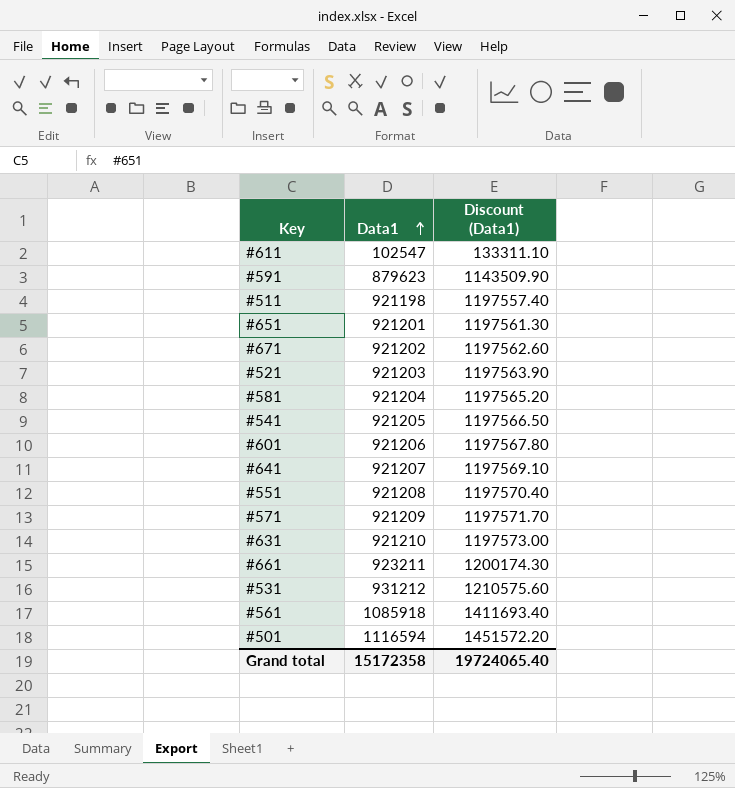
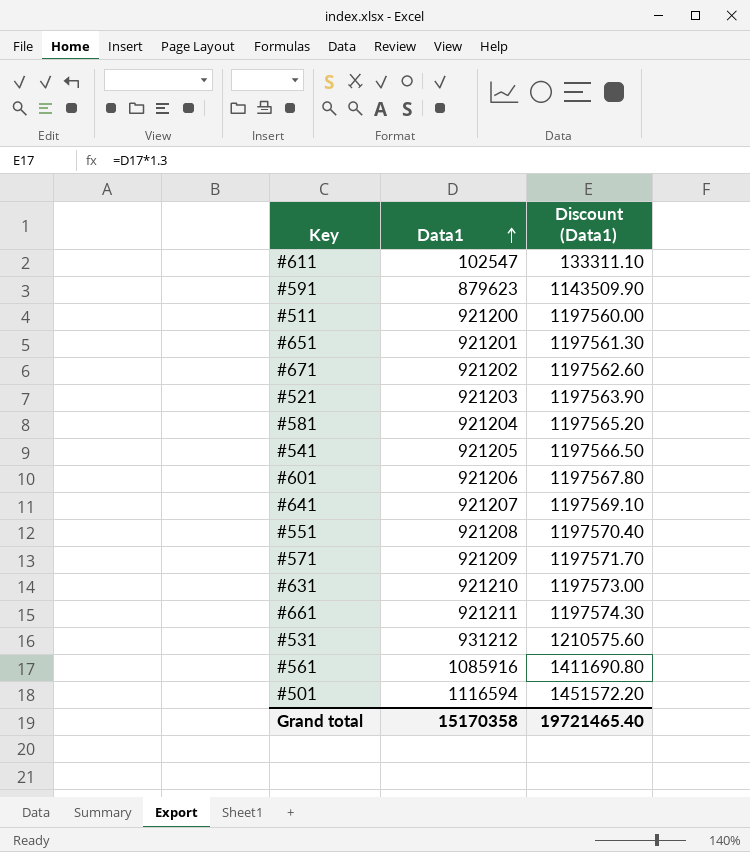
#511 | Data1: 921198 -> 921200
#511 | Discount (Data1): 1197557.40 -> 1197560.00
#661 | Data1: 923211 -> 921211
#661 | Discount (Data1): 1200174.30 -> 1197574.30
#561 | Data1: 1085918 -> 1085916
#561 | Discount (Data1): 1411693.40 -> 1411690.80
Grand total | Data1: 15172358 -> 15170358
Grand total | Discount (Data1): 19724065.40 -> 19721465.40

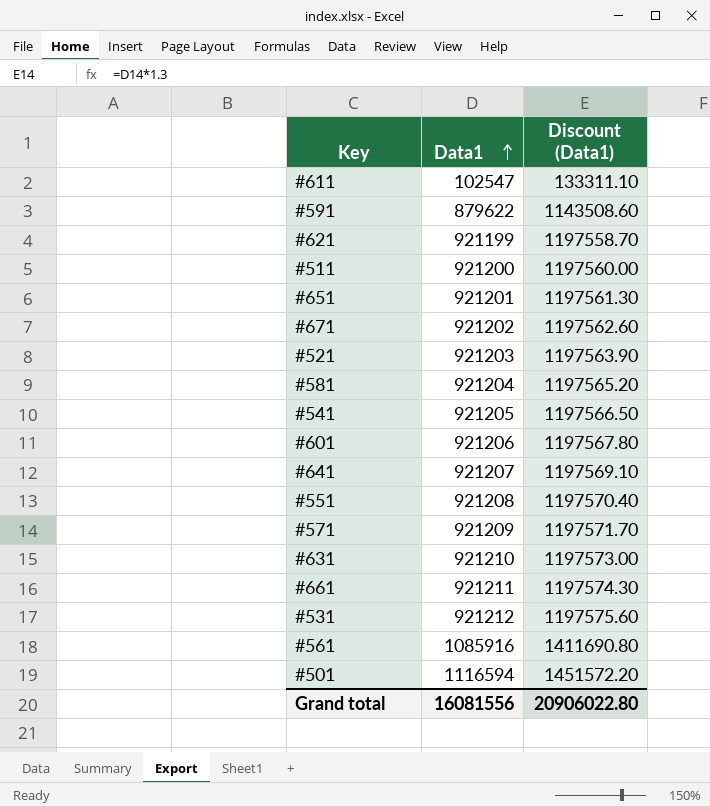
#591 | Data1: 879623 -> 879622
#591 | Discount (Data1): 1143509.90 -> 1143508.60
row #621: none -> 921199 | 1197558.70
#531 | Data1: 931212 -> 921212
#531 | Discount (Data1): 1210575.60 -> 1197575.60
Grand total | Data1: 15170358 -> 16081556
Grand total | Discount (Data1): 19721465.40 -> 20906022.80

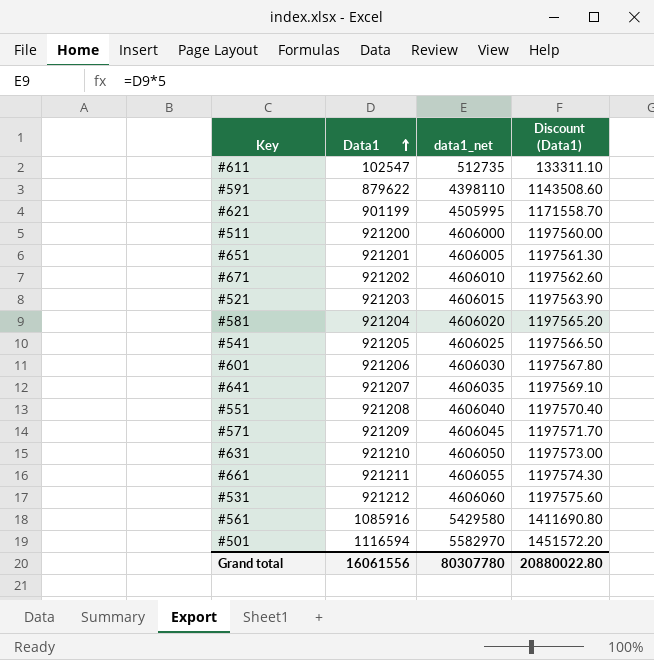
column data1_net | formula: none -> [Data1] * 5
#621 | Data1: 921199 -> 901199
#621 | Discount (Data1): 1197558.70 -> 1171558.70
Grand total | Data1: 16081556 -> 16061556
Grand total | Discount (Data1): 20906022.80 -> 20880022.80

